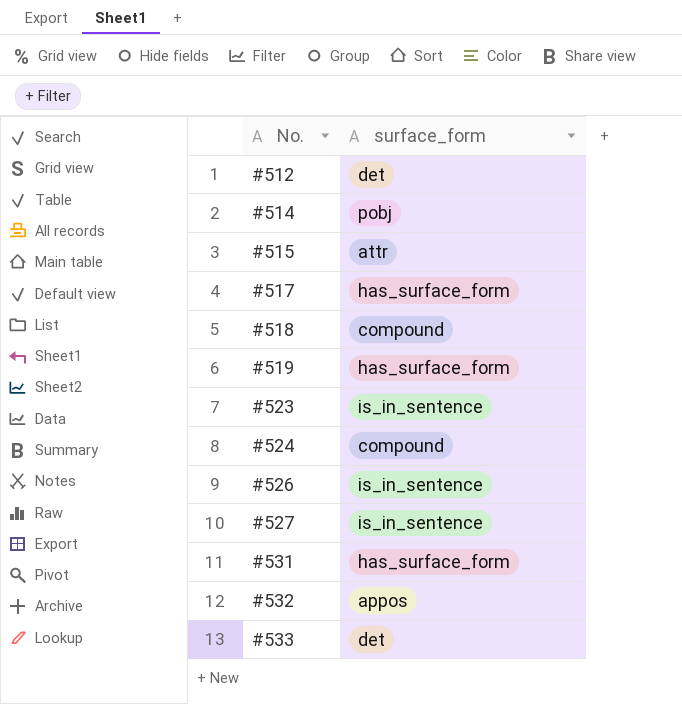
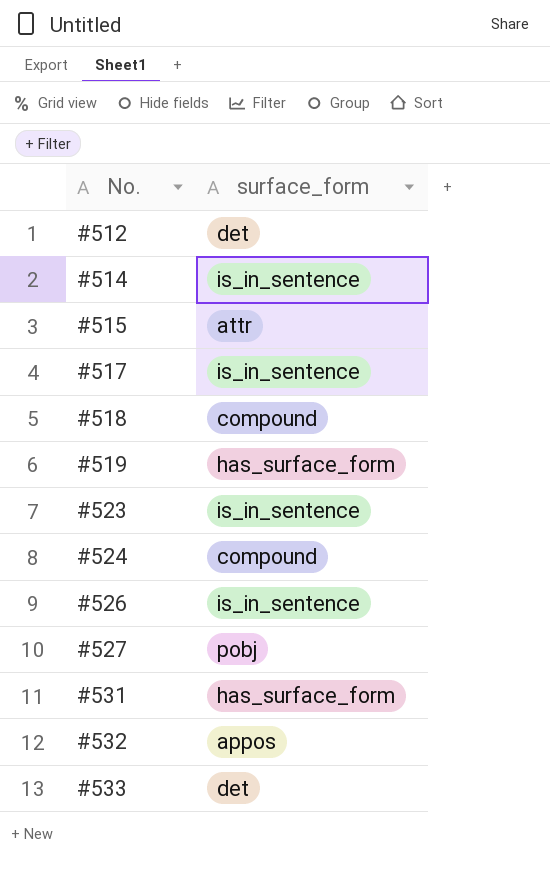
#514 | surface_form: pobj -> is_in_sentence
#517 | surface_form: has_surface_form -> is_in_sentence
#527 | surface_form: is_in_sentence -> pobj

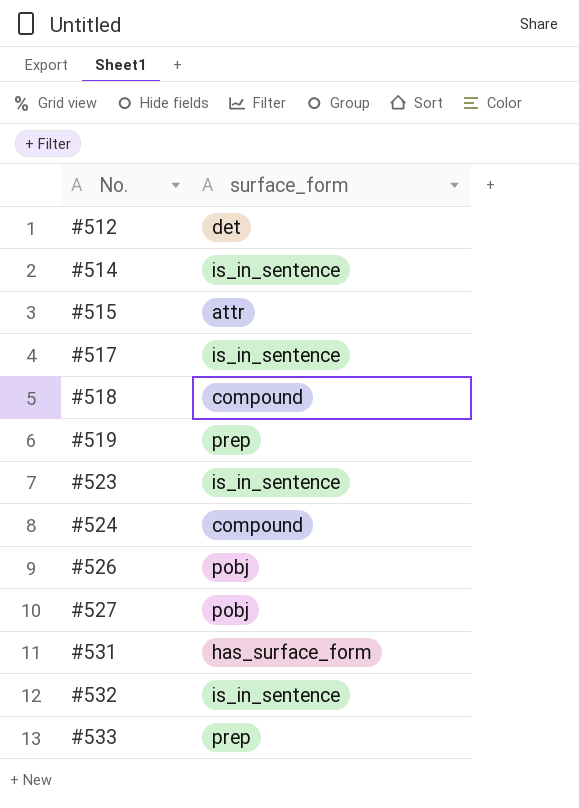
#519 | surface_form: has_surface_form -> prep
#526 | surface_form: is_in_sentence -> pobj
#532 | surface_form: appos -> is_in_sentence
#533 | surface_form: det -> prep

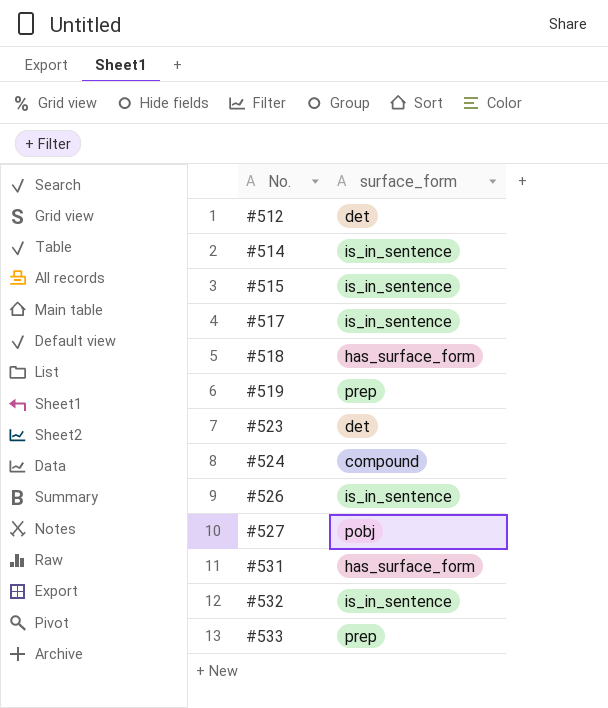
#515 | surface_form: attr -> is_in_sentence
#518 | surface_form: compound -> has_surface_form
#523 | surface_form: is_in_sentence -> det
#526 | surface_form: pobj -> is_in_sentence

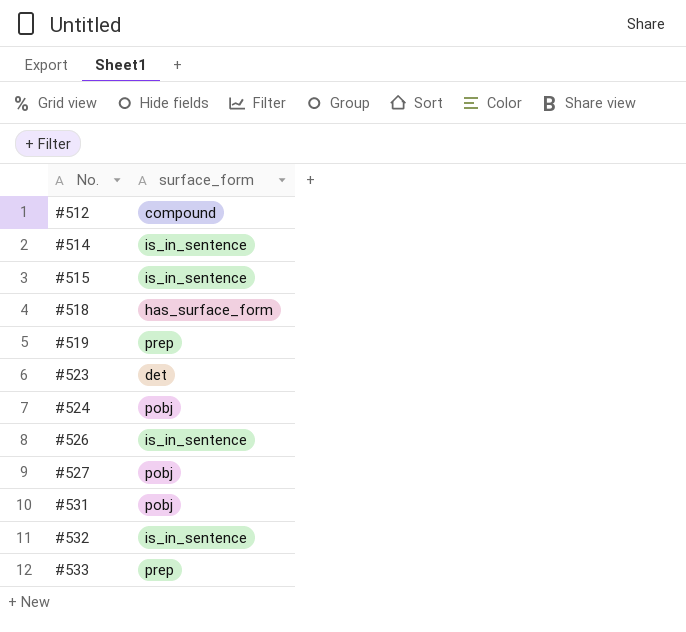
row #517: is_in_sentence -> none
#512 | surface_form: det -> compound
#524 | surface_form: compound -> pobj
#531 | surface_form: has_surface_form -> pobj

